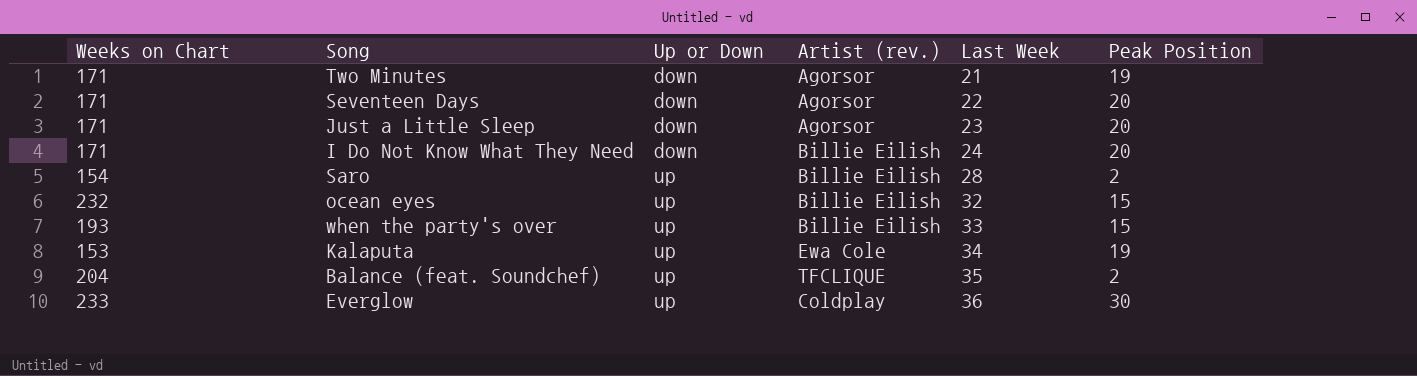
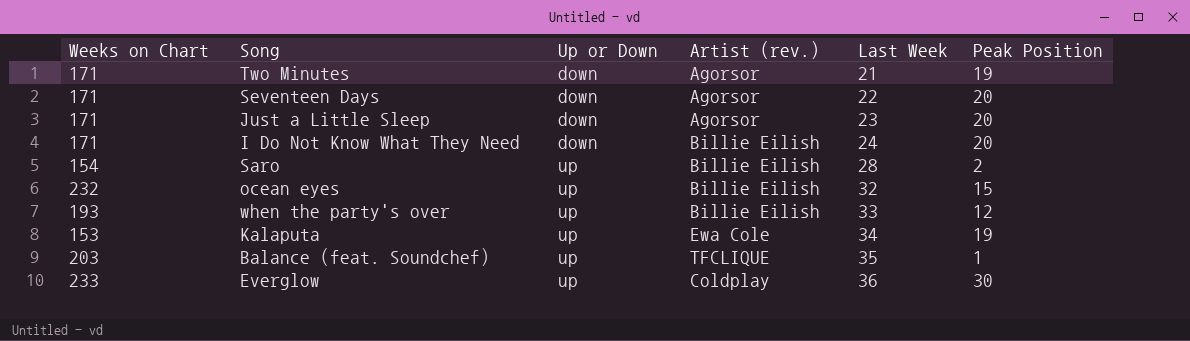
when the party's over | Peak Position: 15 -> 12
Balance (feat. Soundchef) | Weeks on Chart: 204 -> 203
Balance (feat. Soundchef) | Peak Position: 2 -> 1

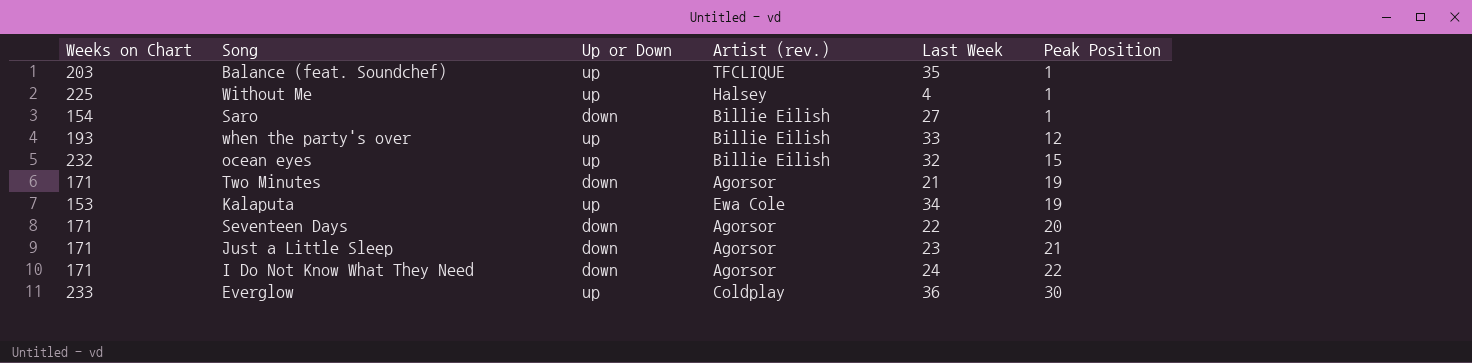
row order: Up or Down ascending -> Peak Position ascending
row Without Me: none -> 225 | up | Halsey | 4 | 1
Saro | Up or Down: up -> down
Saro | Last Week: 28 -> 27
Saro | Peak Position: 2 -> 1
Just a Little Sleep | Peak Position: 20 -> 21
I Do Not Know What They Need | Artist (rev.): Billie Eilish -> Agorsor
I Do Not Know What They Need | Peak Position: 20 -> 22

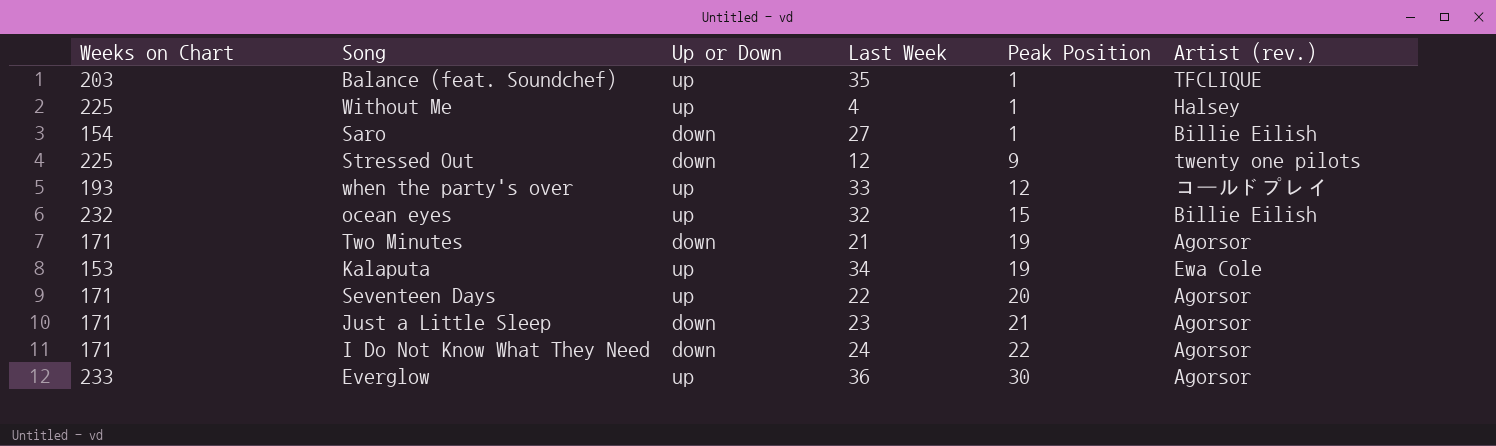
column Artist (rev.) | position: 4 -> 6
row Stressed Out: none -> 225 | down | 12 | 9 | twenty one pilots
when the party's over | Artist (rev.): Billie Eilish -> コールドプレイ
Seventeen Days | Up or Down: down -> up
Everglow | Artist (rev.): Coldplay -> Agorsor

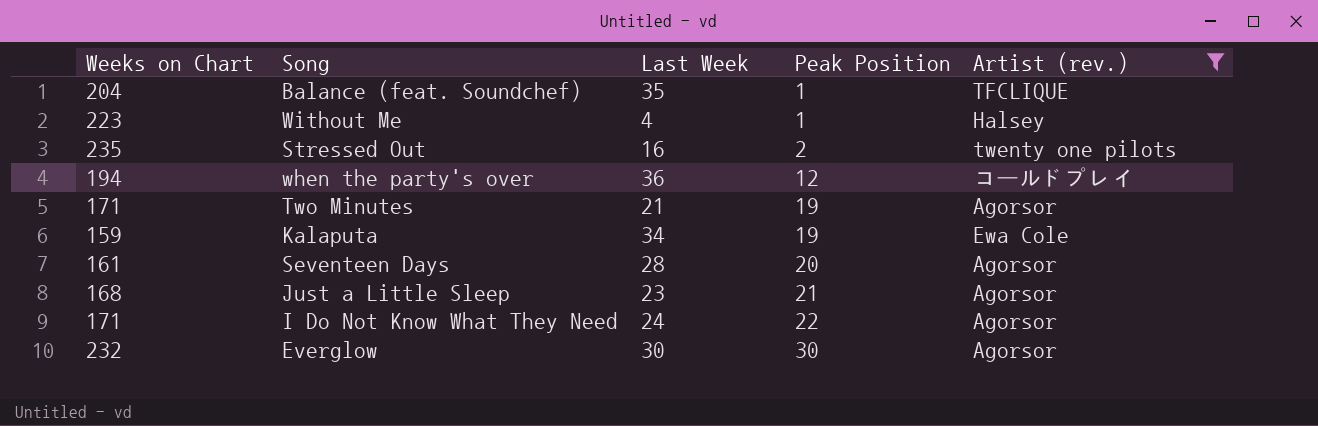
filter: none -> Artist (rev.) != Billie Eilish
column Up or Down | position: 3 -> none
Balance (feat. Soundchef) | Weeks on Chart: 203 -> 204
Without Me | Weeks on Chart: 225 -> 223
Stressed Out | Weeks on Chart: 225 -> 235
Stressed Out | Last Week: 12 -> 16
Stressed Out | Peak Position: 9 -> 2
when the party's over | Weeks on Chart: 193 -> 194
when the party's over | Last Week: 33 -> 36
Kalaputa | Weeks on Chart: 153 -> 159
Seventeen Days | Weeks on Chart: 171 -> 161
Seventeen Days | Last Week: 22 -> 28
Just a Little Sleep | Weeks on Chart: 171 -> 168
Everglow | Weeks on Chart: 233 -> 232
Everglow | Last Week: 36 -> 30

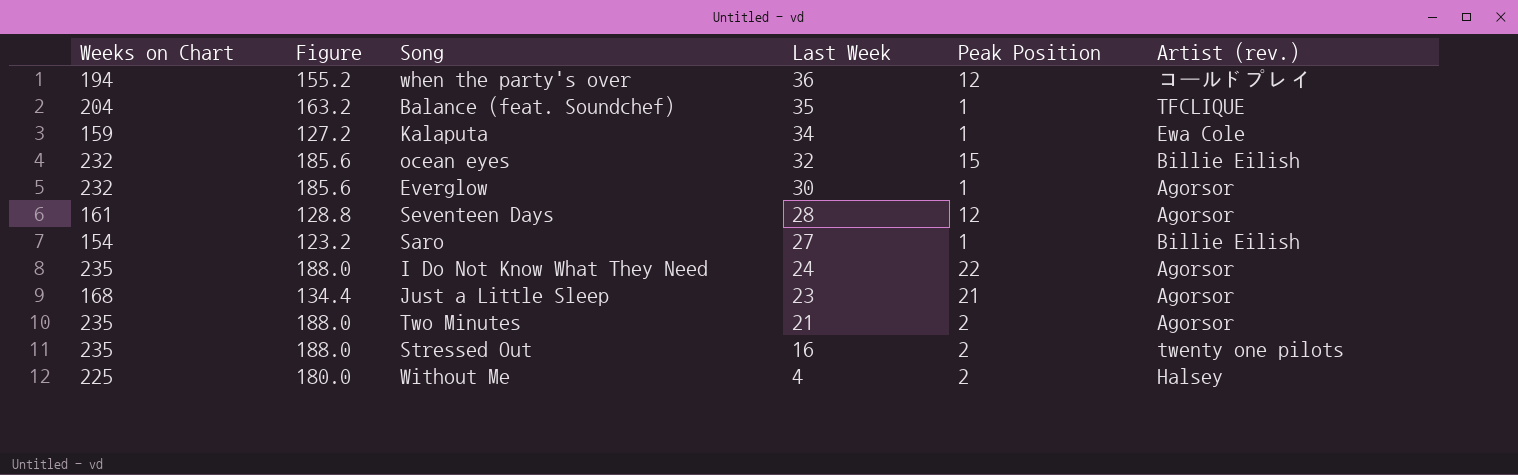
filter: Artist (rev.) != Billie Eilish -> none
row order: Peak Position ascending -> Last Week descending
column Figure | formula: none -> [Weeks on Chart] * 0.8
Kalaputa | Peak Position: 19 -> 1
Everglow | Peak Position: 30 -> 1
Seventeen Days | Peak Position: 20 -> 12
I Do Not Know What They Need | Weeks on Chart: 171 -> 235
Two Minutes | Weeks on Chart: 171 -> 235
Two Minutes | Peak Position: 19 -> 2
Without Me | Weeks on Chart: 223 -> 225
Without Me | Peak Position: 1 -> 2

